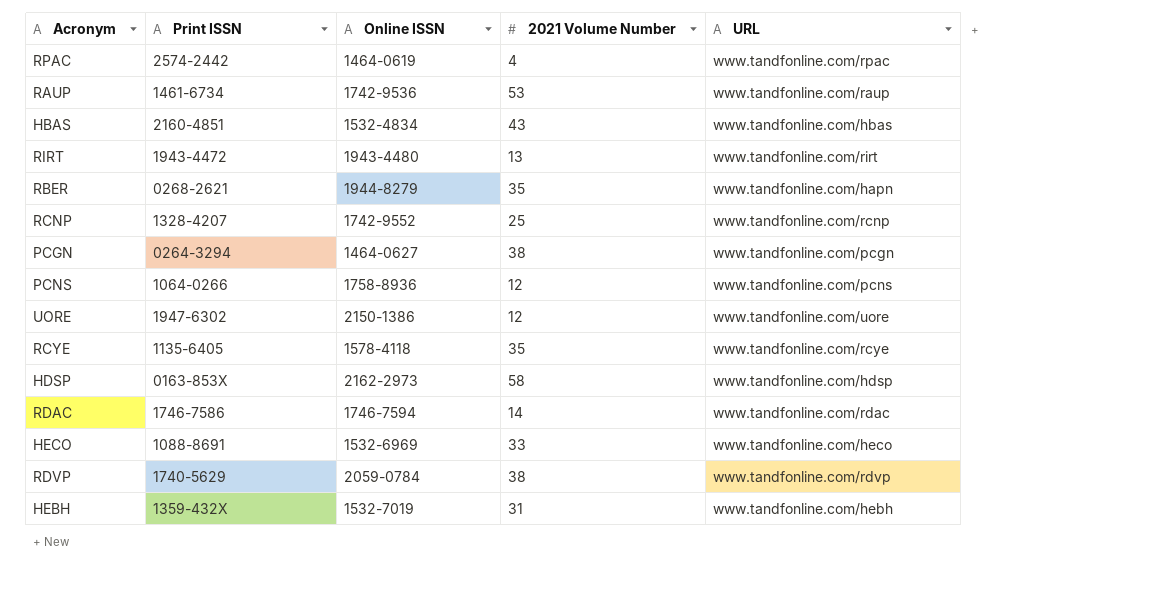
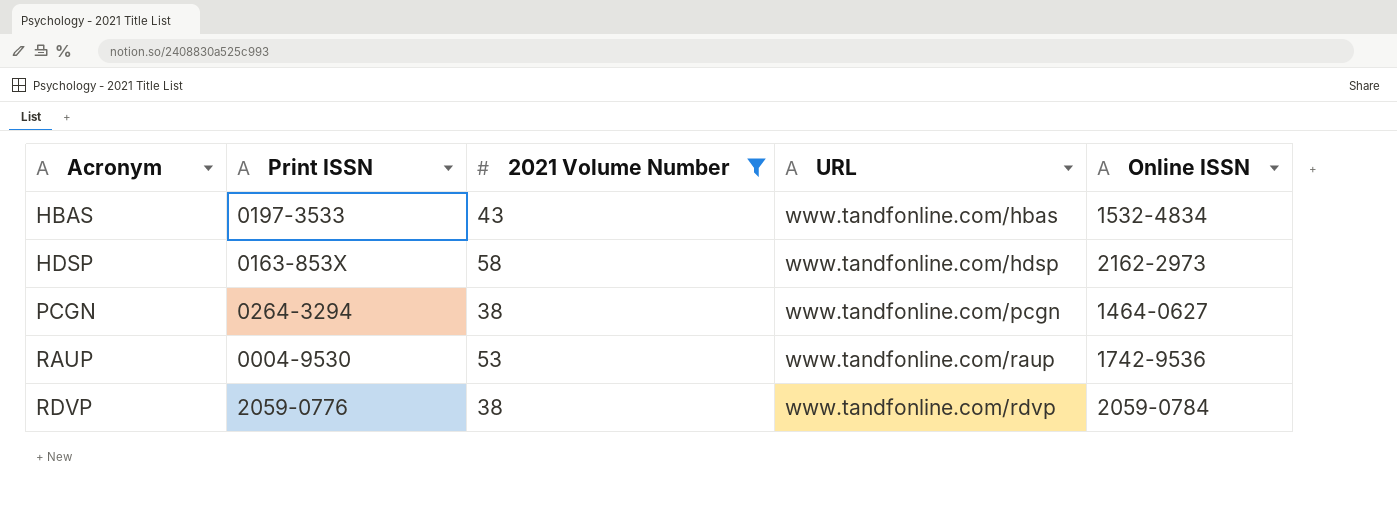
filter: none -> 2021 Volume Number >= 38
row order: none -> Acronym ascending
column Online ISSN | position: 3 -> 5
HBAS | Print ISSN: 2160-4851 -> 0197-3533
RAUP | Print ISSN: 1461-6734 -> 0004-9530
RDVP | Print ISSN: 1740-5629 -> 2059-0776

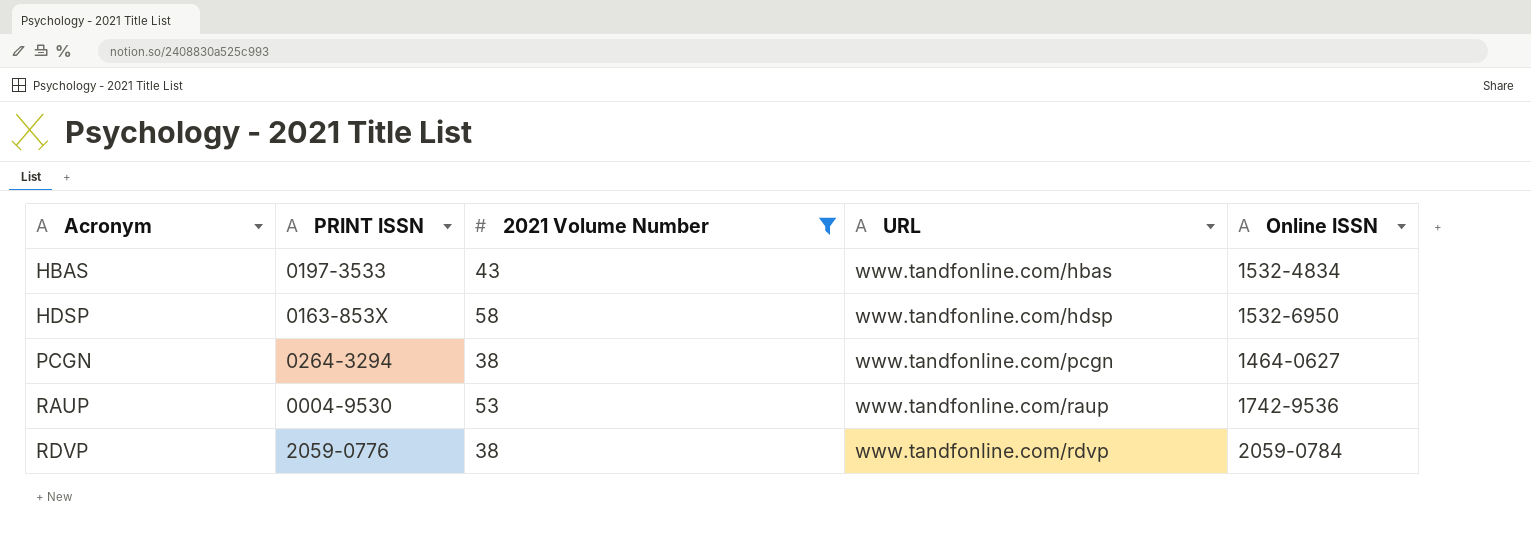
column name: Print ISSN -> PRINT ISSN
HDSP | Online ISSN: 2162-2973 -> 1532-6950

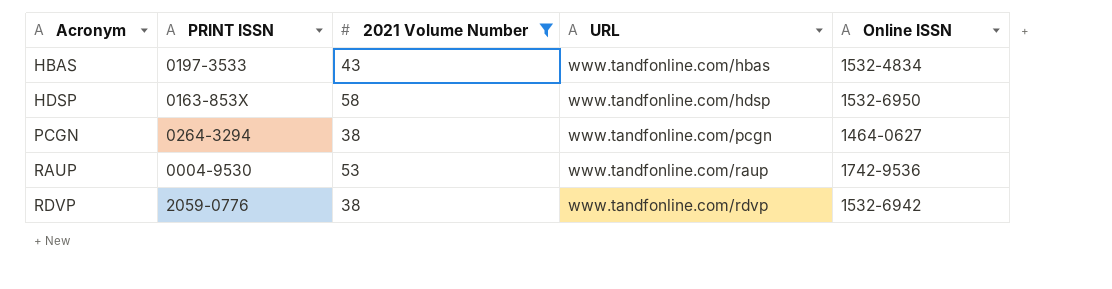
RDVP | Online ISSN: 2059-0784 -> 1532-6942

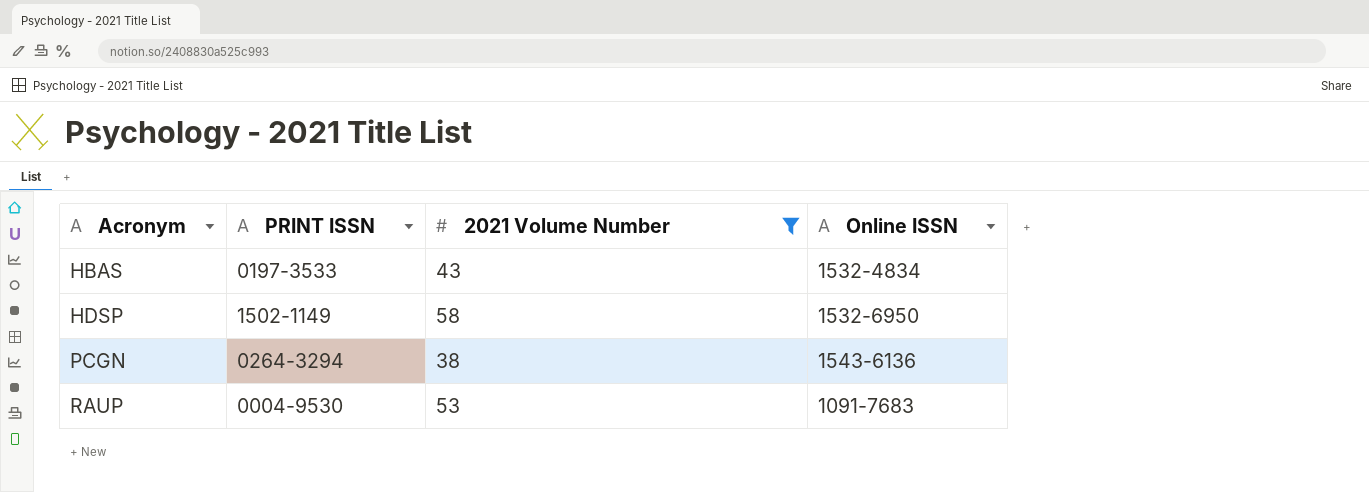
column URL | position: 4 -> none
row RDVP: 2059-0776 | 38 | www.tandfonline.com/rdvp | 1532-6942 -> none
HDSP | PRINT ISSN: 0163-853X -> 1502-1149
PCGN | Online ISSN: 1464-0627 -> 1543-6136
RAUP | Online ISSN: 1742-9536 -> 1091-7683

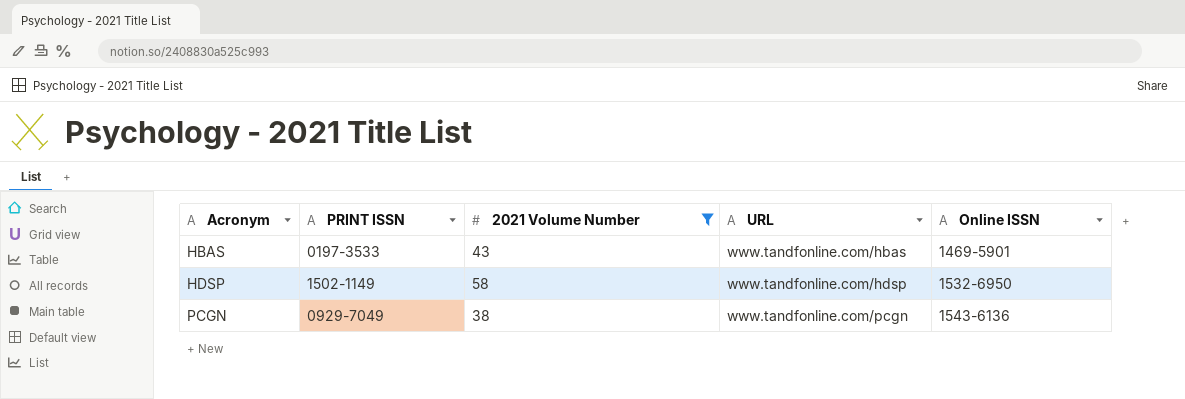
column URL | position: none -> 4
row RAUP: 0004-9530 | 53 | 1091-7683 -> none
HBAS | Online ISSN: 1532-4834 -> 1469-5901
PCGN | PRINT ISSN: 0264-3294 -> 0929-7049

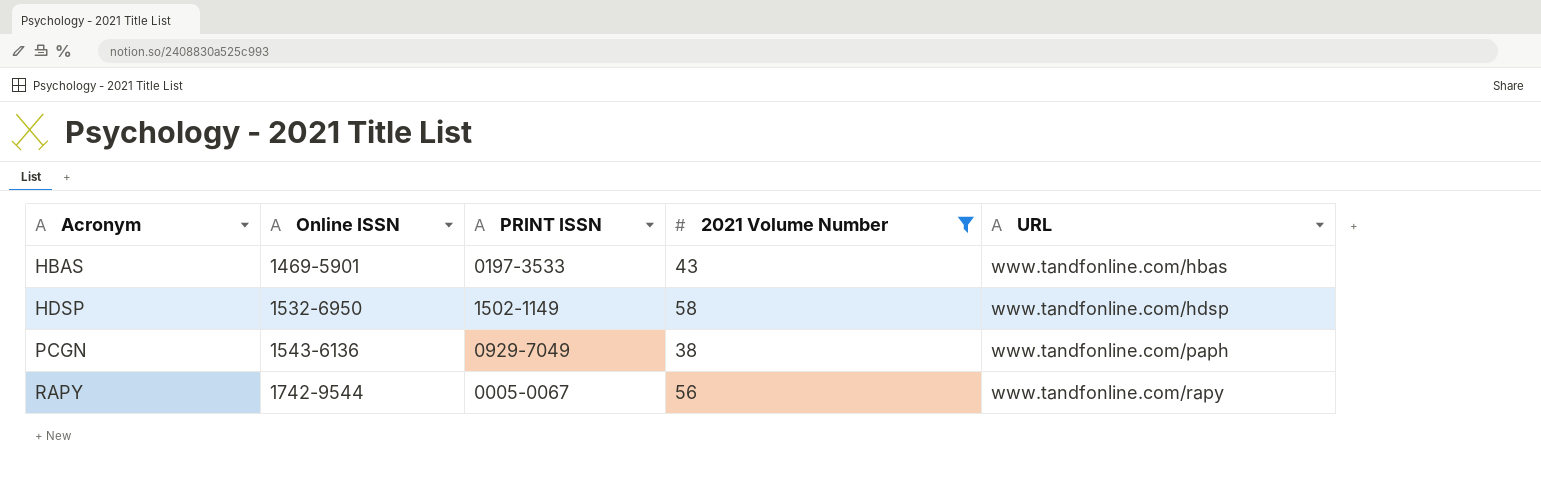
column Online ISSN | position: 5 -> 2
PCGN | URL: www.tandfonline.com/pcgn -> www.tandfonline.com/paph
row RAPY: none -> 1742-9544 | 0005-0067 | 56 | www.tandfonline.com/rapy

